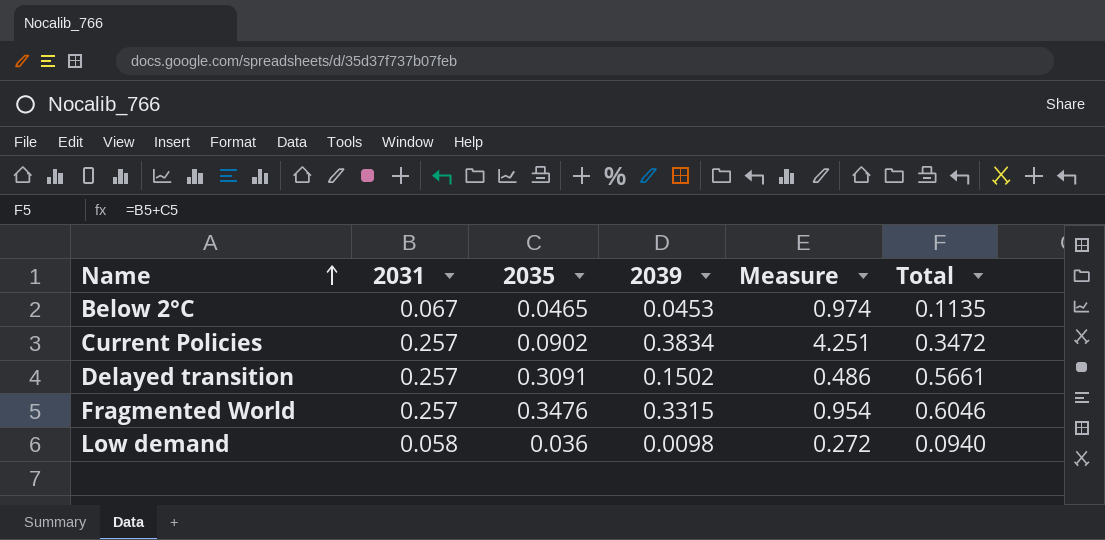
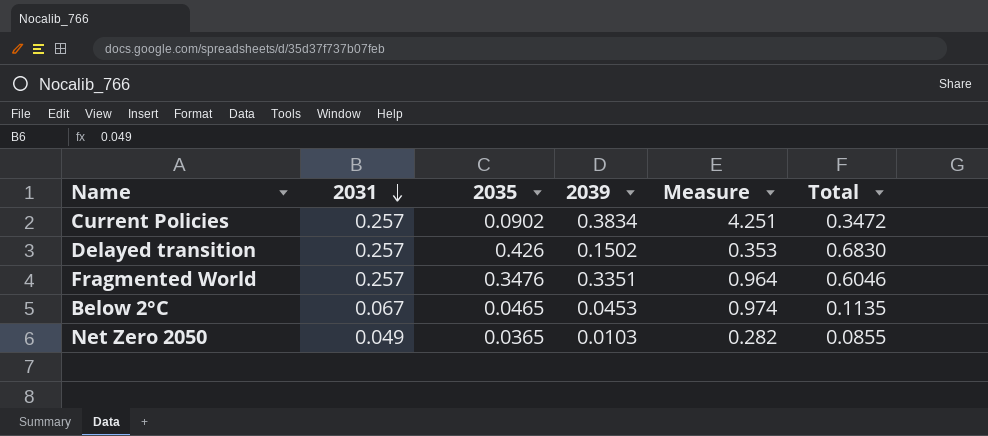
row order: Name ascending -> 2031 descending
row Low demand: 0.058 | 0.036 | 0.0098 | 0.272 | 0.0940 -> none
Delayed transition | 2035: 0.3091 -> 0.426
Delayed transition | Measure: 0.486 -> 0.353
Delayed transition | Total: 0.5661 -> 0.6830
Fragmented World | 2039: 0.3315 -> 0.3351
Fragmented World | Measure: 0.954 -> 0.964
row Net Zero 2050: none -> 0.049 | 0.0365 | 0.0103 | 0.282 | 0.0855

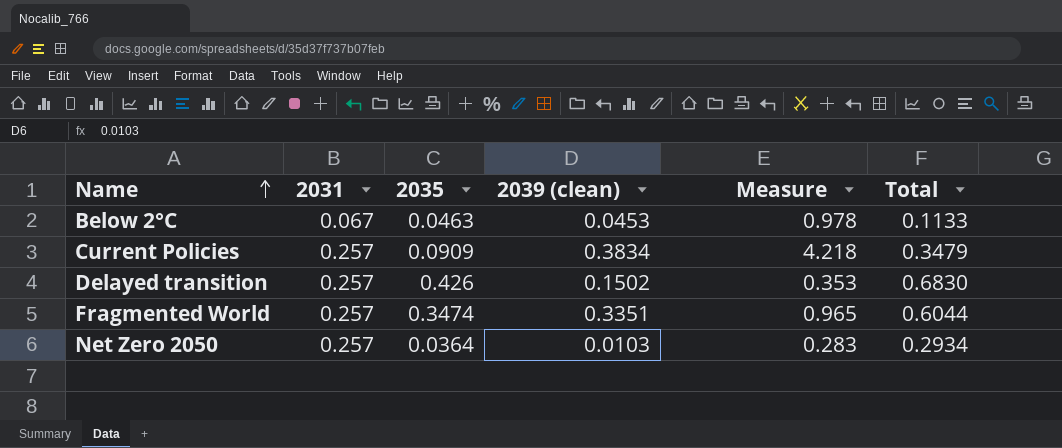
row order: 2031 descending -> Name ascending
column name: 2039 -> 2039 (clean)
Below 2°C | 2035: 0.0465 -> 0.0463
Below 2°C | Measure: 0.974 -> 0.978
Below 2°C | Total: 0.1135 -> 0.1133
Current Policies | 2035: 0.0902 -> 0.0909
Current Policies | Measure: 4.251 -> 4.218
Current Policies | Total: 0.3472 -> 0.3479
Fragmented World | 2035: 0.3476 -> 0.3474
Fragmented World | Measure: 0.964 -> 0.965
Fragmented World | Total: 0.6046 -> 0.6044
Net Zero 2050 | 2031: 0.049 -> 0.257
Net Zero 2050 | 2035: 0.0365 -> 0.0364
Net Zero 2050 | Measure: 0.282 -> 0.283
Net Zero 2050 | Total: 0.0855 -> 0.2934

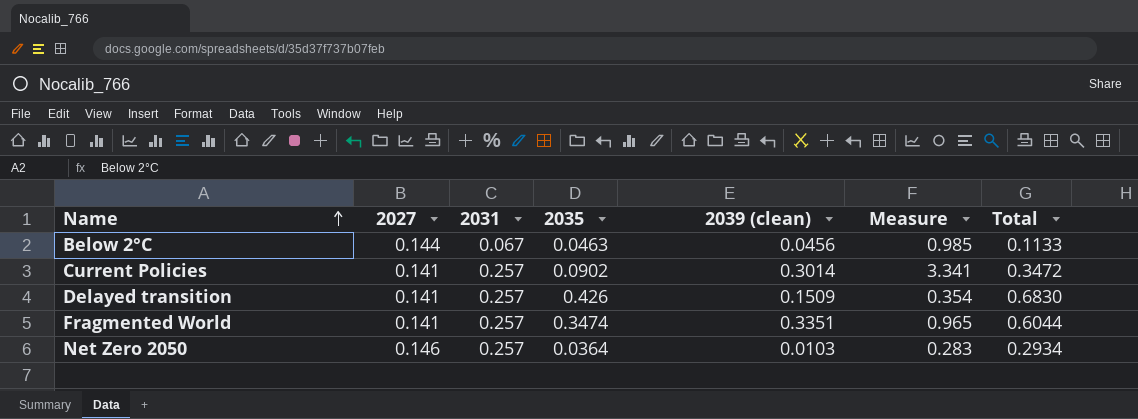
column 2027 | position: none -> 2
Below 2°C | 2039 (clean): 0.0453 -> 0.0456
Below 2°C | Measure: 0.978 -> 0.985
Current Policies | 2035: 0.0909 -> 0.0902
Current Policies | 2039 (clean): 0.3834 -> 0.3014
Current Policies | Measure: 4.218 -> 3.341
Current Policies | Total: 0.3479 -> 0.3472
Delayed transition | 2039 (clean): 0.1502 -> 0.1509
Delayed transition | Measure: 0.353 -> 0.354

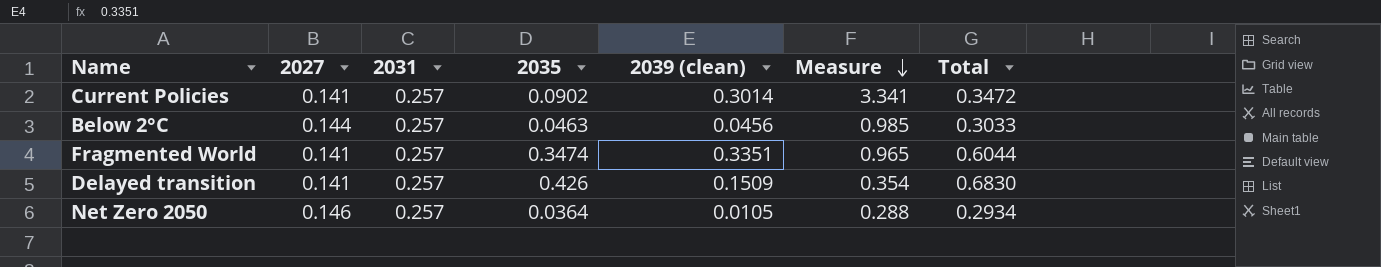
row order: Name ascending -> Measure descending
Below 2°C | 2031: 0.067 -> 0.257
Below 2°C | Total: 0.1133 -> 0.3033
Net Zero 2050 | 2039 (clean): 0.0103 -> 0.0105
Net Zero 2050 | Measure: 0.283 -> 0.288

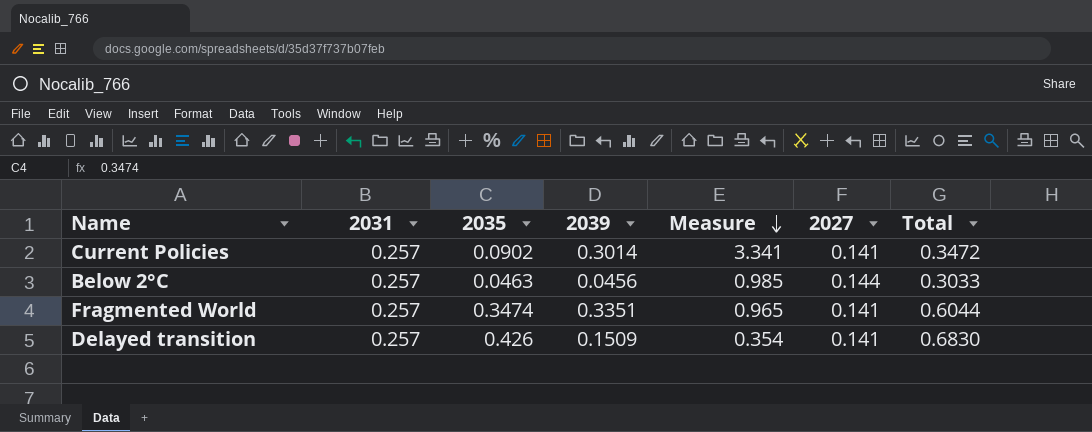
column name: 2039 (clean) -> 2039
column 2027 | position: 2 -> 6
row Net Zero 2050: 0.146 | 0.257 | 0.0364 | 0.0105 | 0.288 | 0.2934 -> none

